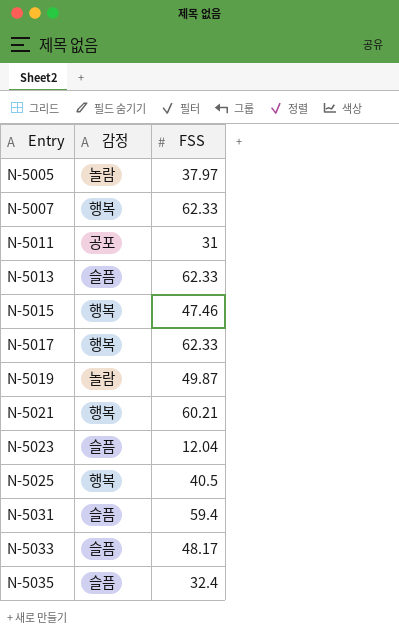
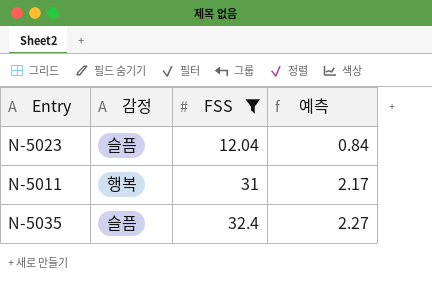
filter: none -> FSS <= 32.4
row order: Entry ascending -> FSS ascending
column 예측 | formula: none -> [FSS] * 0.07
N-5011 | 감정: 공포 -> 행복

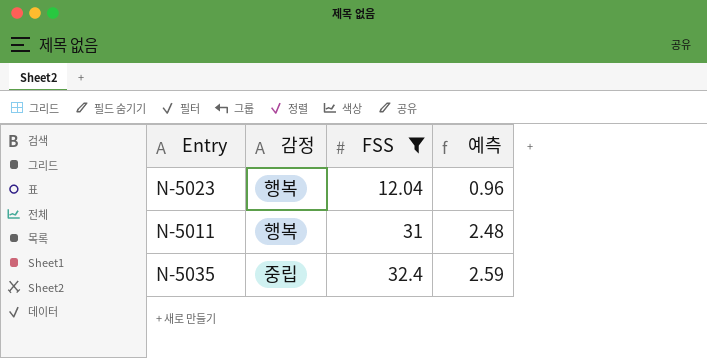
column 예측 | formula: [FSS] * 0.07 -> [FSS] * 0.08
N-5023 | 감정: 슬픔 -> 행복
N-5035 | 감정: 슬픔 -> 중립

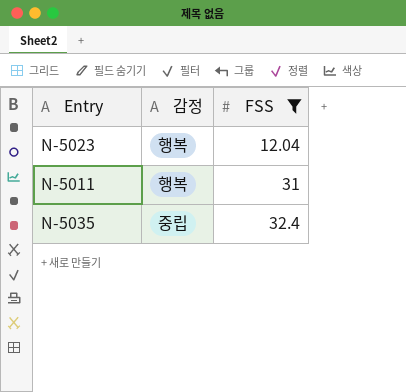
column 예측 | formula: [FSS] * 0.08 -> none

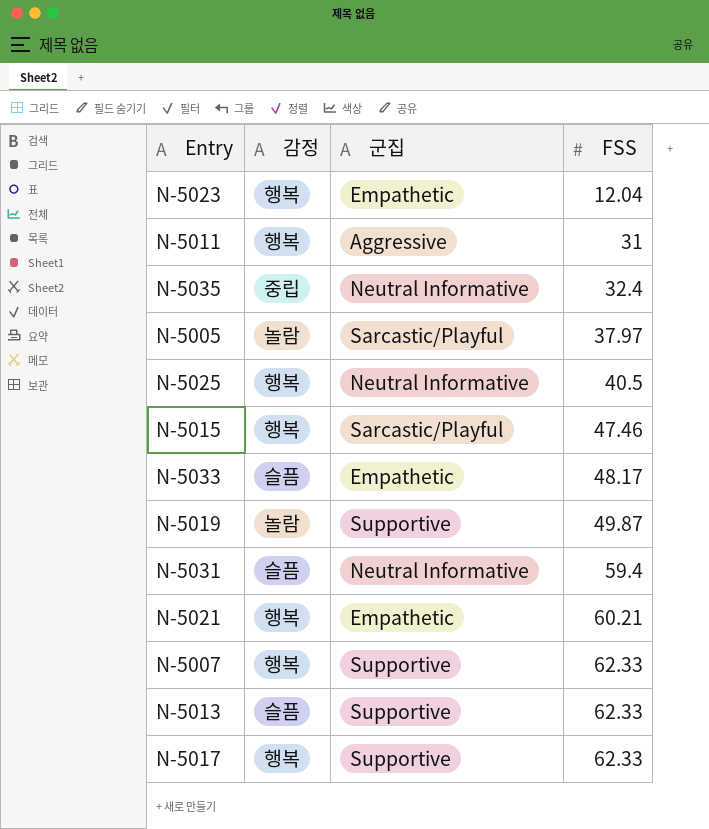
filter: FSS <= 32.4 -> none
column 군집 | position: none -> 3

